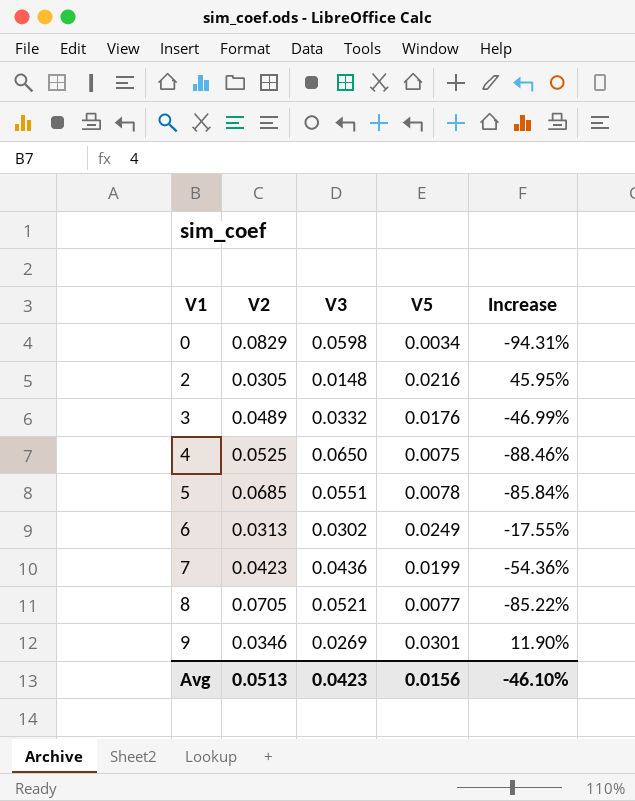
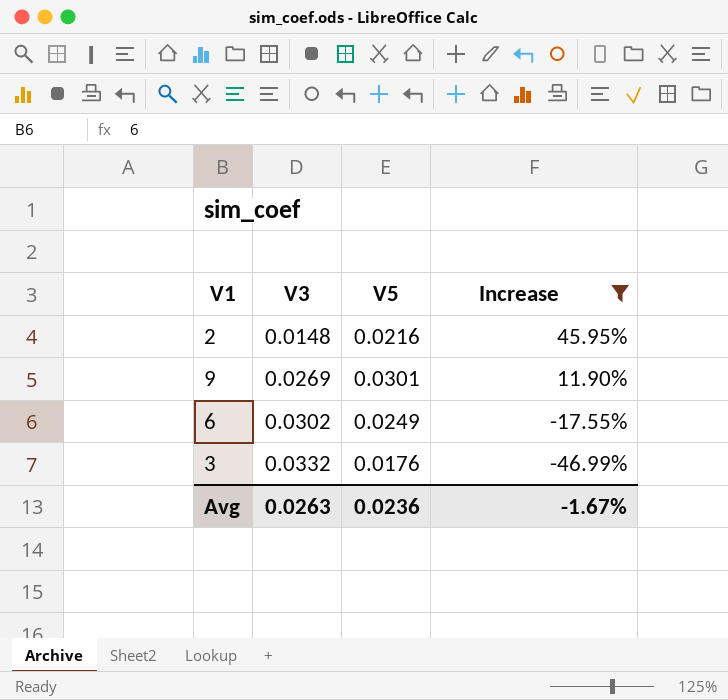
filter: none -> Increase >= -46.99%
row order: V1 ascending -> V3 ascending
column V2 | position: 2 -> none
Avg | V3: 0.0423 -> 0.0263
Avg | V5: 0.0156 -> 0.0236
Avg | Increase: -46.10% -> -1.67%

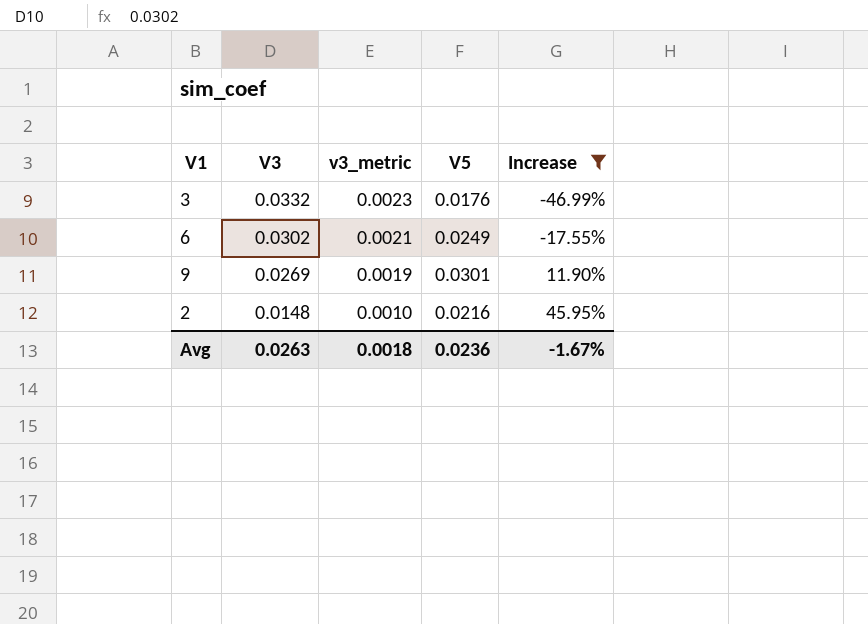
row order: V3 ascending -> V3 descending
column v3_metric | formula: none -> [V3] * 0.07

